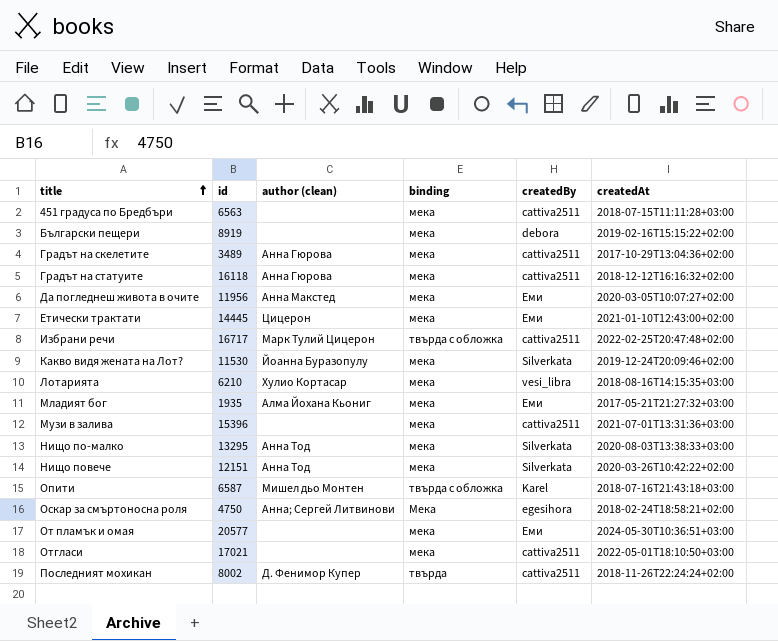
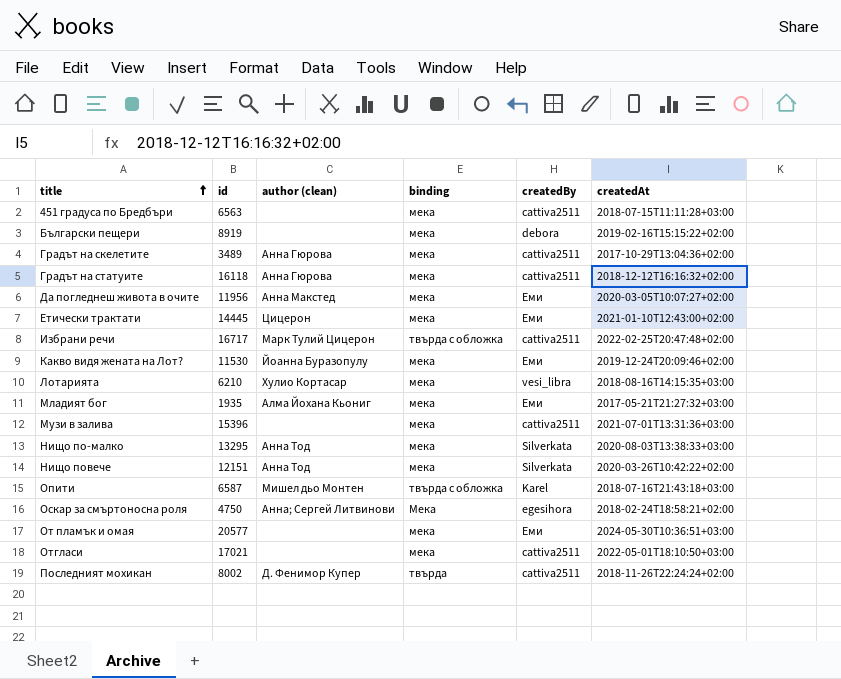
Какво видя жената на Лот? | createdBy: Silverkata -> Еми

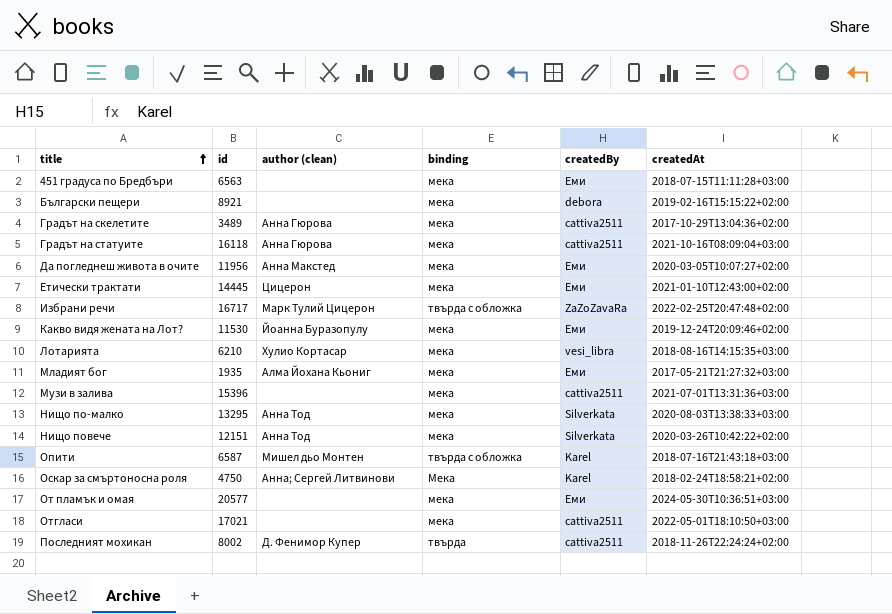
451 градуса по Бредбъри | createdBy: cattiva2511 -> Еми
Български пещери | id: 8919 -> 8921
Градът на статуите | createdAt: 2018-12-12T16:16:32+02:00 -> 2021-10-16T08:09:04+03:00
Избрани речи | createdBy: cattiva2511 -> ZaZoZavaRa
Оскар за смъртоносна роля | createdBy: egesihora -> Karel

